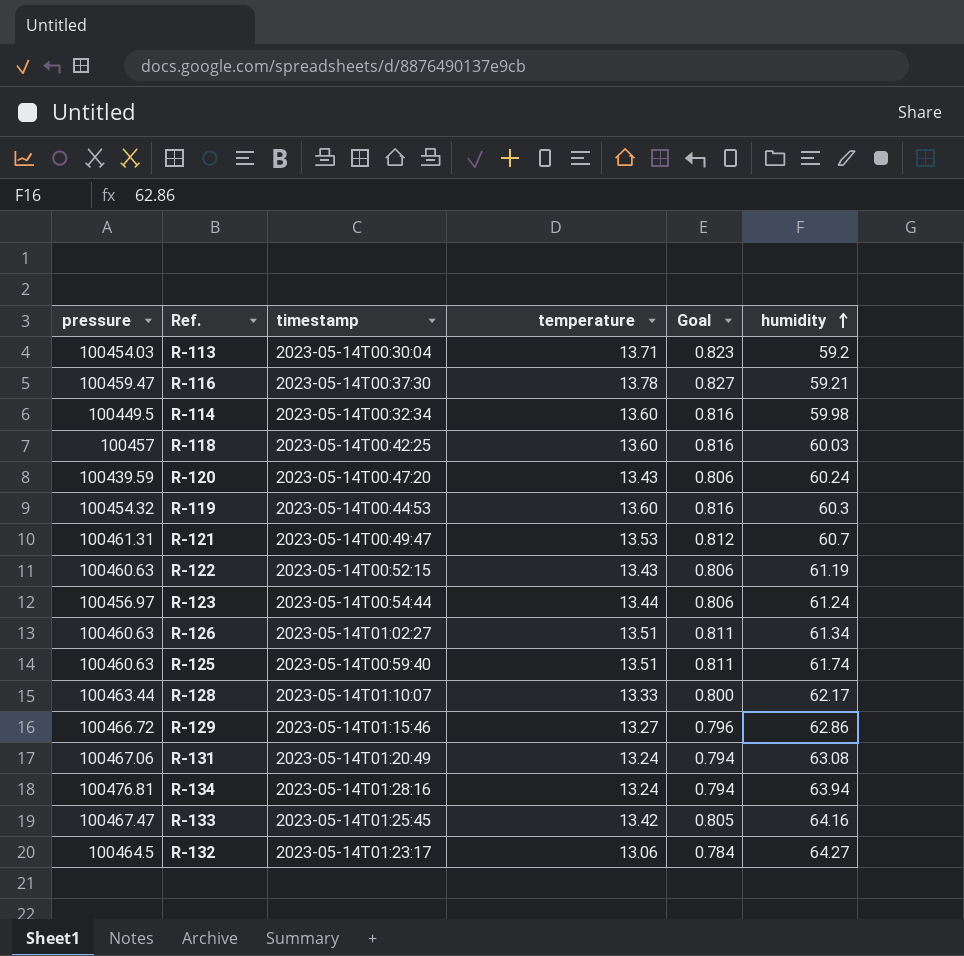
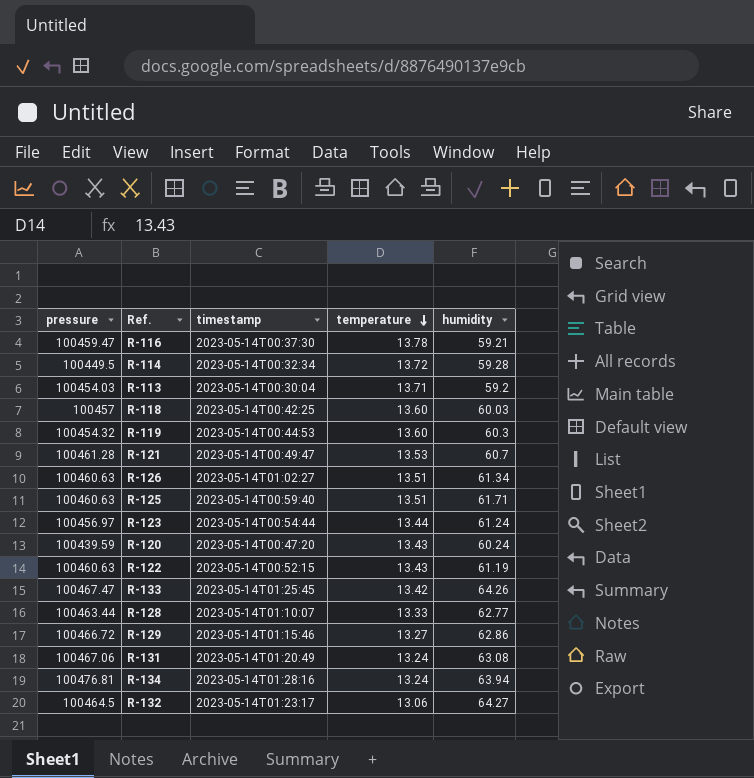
row order: humidity ascending -> temperature descending
column Goal | formula: [temperature] * 0.06 -> none
R-114 | temperature: 13.60 -> 13.72
R-114 | humidity: 59.98 -> 59.28
R-121 | pressure: 100461.31 -> 100461.28
R-125 | humidity: 61.74 -> 61.71
R-133 | humidity: 64.16 -> 64.26
R-128 | humidity: 62.17 -> 62.77

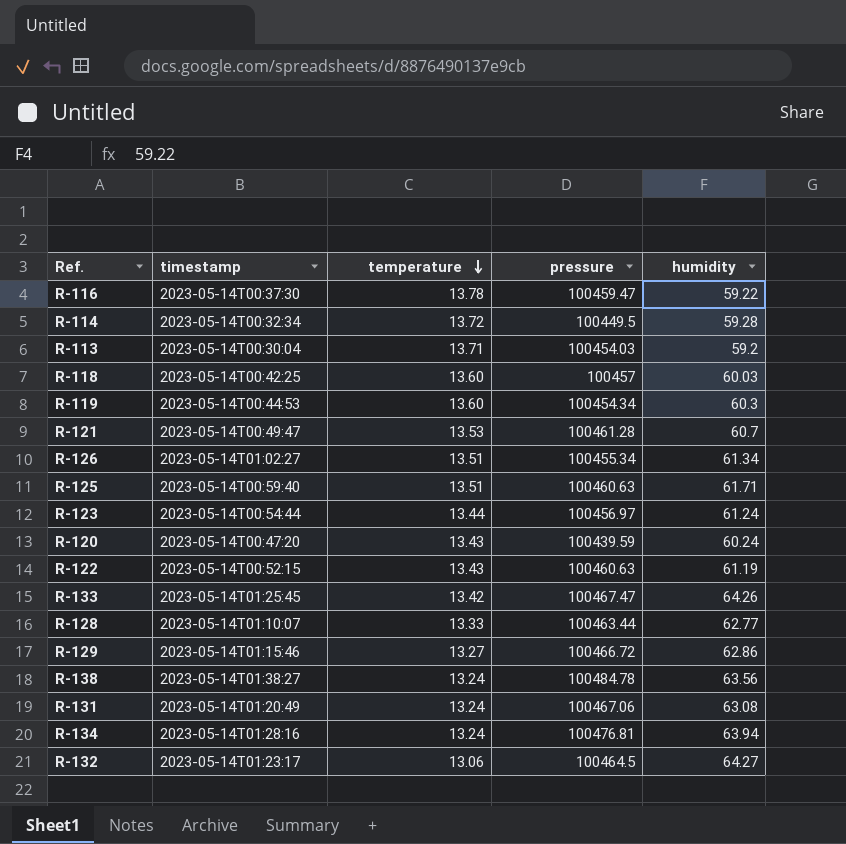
column pressure | position: 1 -> 4
R-116 | humidity: 59.21 -> 59.22
R-119 | pressure: 100454.32 -> 100454.34
R-126 | pressure: 100460.63 -> 100455.34
row R-138: none -> 2023-05-14T01:38:27 | 13.24 | 100484.78 | 63.56

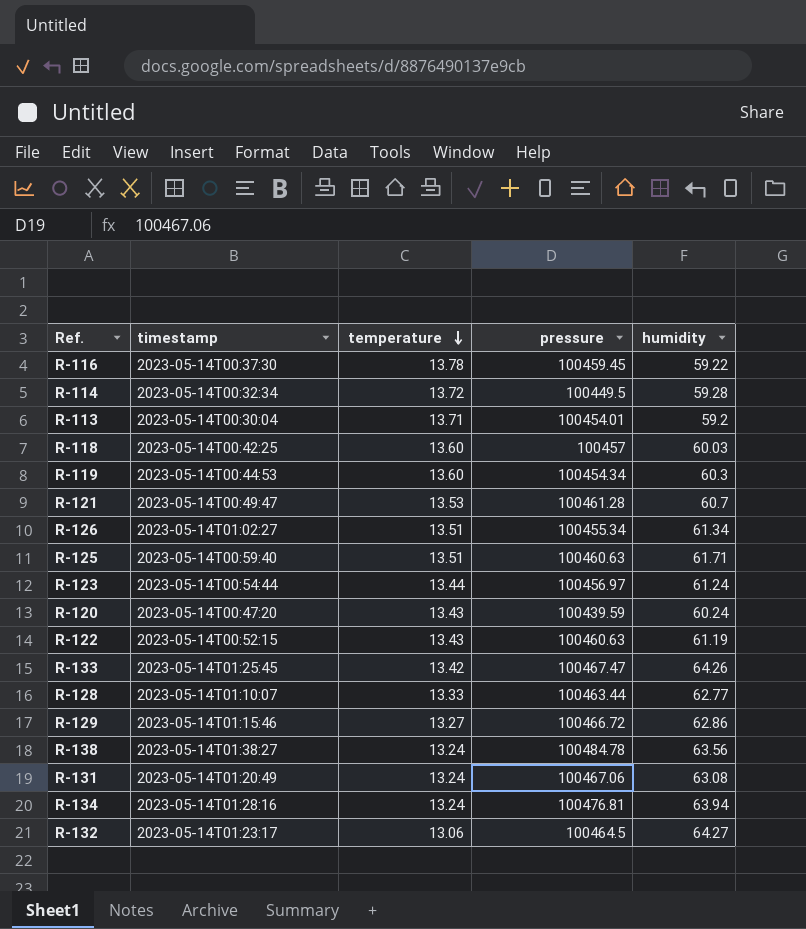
R-116 | pressure: 100459.47 -> 100459.45
R-113 | pressure: 100454.03 -> 100454.01

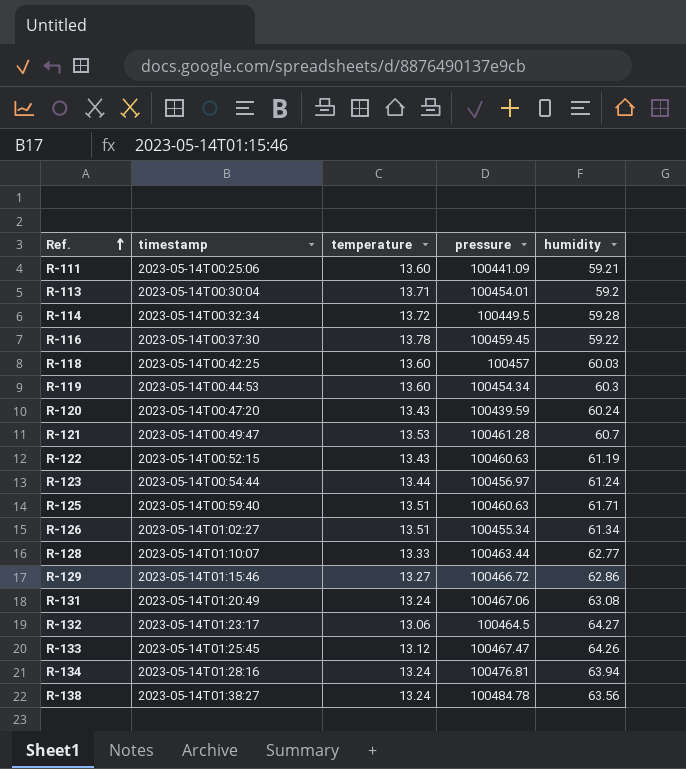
row order: temperature descending -> Ref. ascending
row R-111: none -> 2023-05-14T00:25:06 | 13.60 | 100441.09 | 59.21
R-133 | temperature: 13.42 -> 13.12

